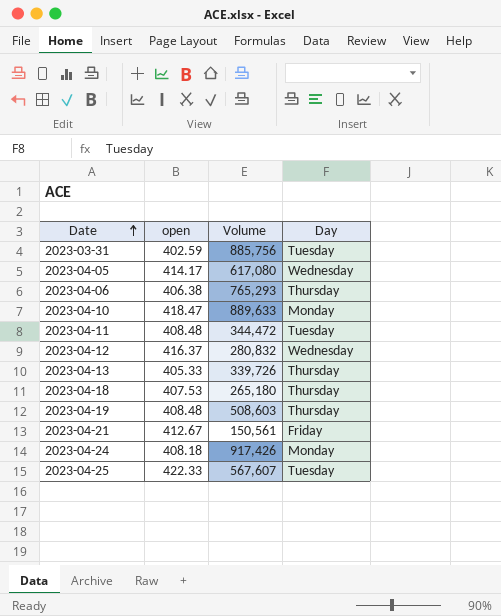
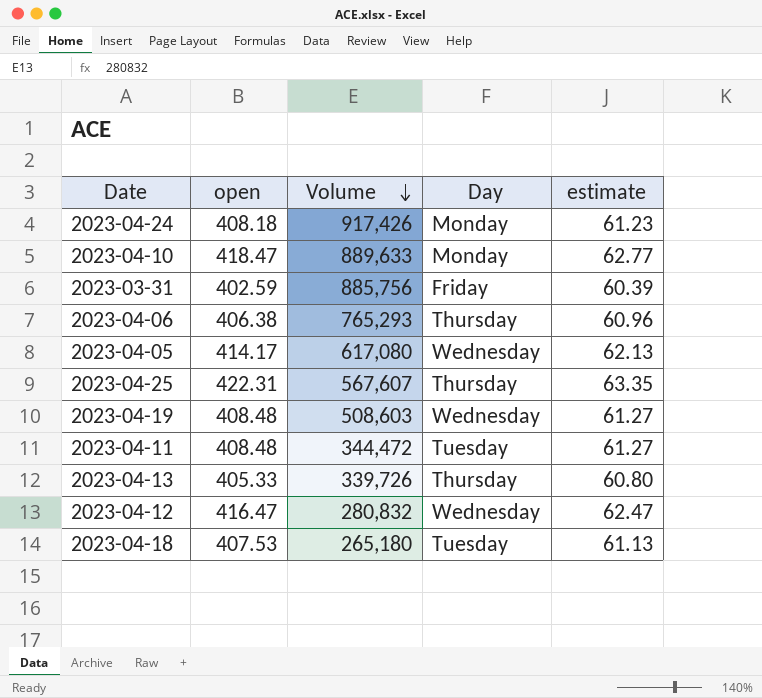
row order: Date ascending -> Volume descending
column estimate | formula: none -> [open] * 0.15
row 2023-04-21: 412.67 | 150,561 | Friday -> none
2023-03-31 | Day: Tuesday -> Friday
2023-04-25 | open: 422.33 -> 422.31
2023-04-25 | Day: Tuesday -> Thursday
2023-04-19 | Day: Thursday -> Wednesday
2023-04-12 | open: 416.37 -> 416.47
2023-04-18 | Day: Thursday -> Tuesday

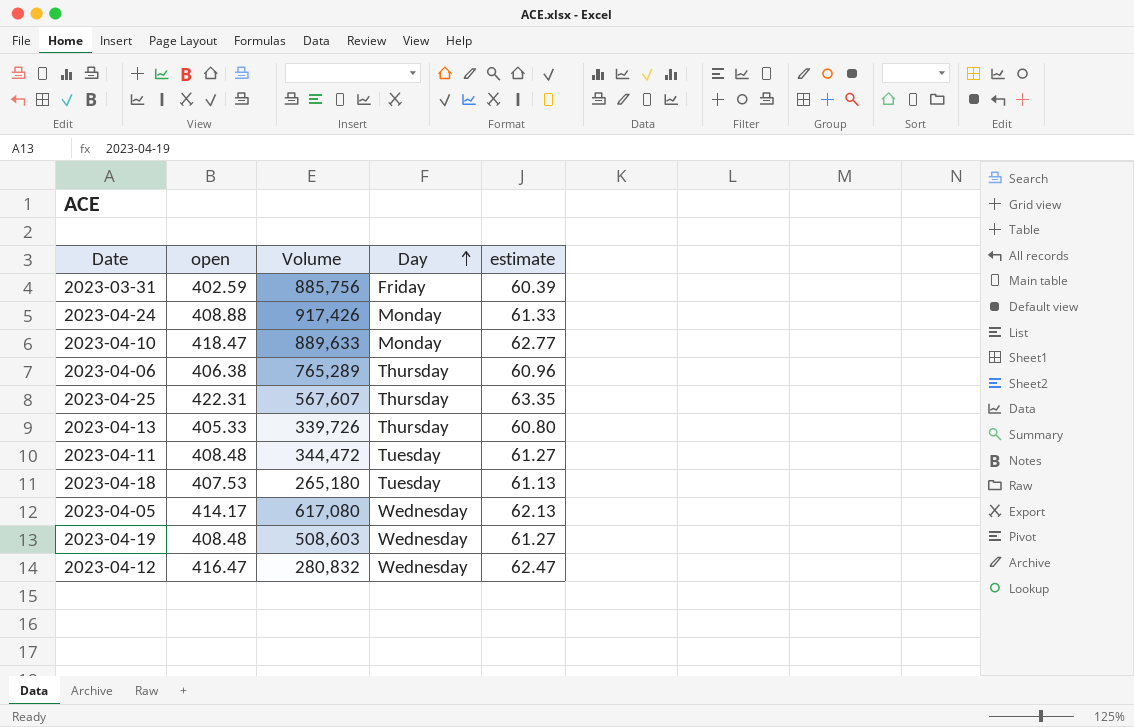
row order: Volume descending -> Day ascending
2023-04-24 | open: 408.18 -> 408.88
2023-04-24 | estimate: 61.23 -> 61.33
2023-04-06 | Volume: 765,293 -> 765,289

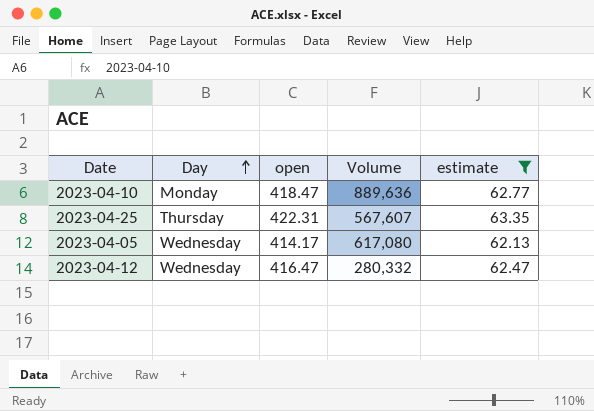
filter: none -> estimate >= 62.13
column Day | position: 4 -> 2
2023-04-10 | Volume: 889,633 -> 889,636
2023-04-12 | Volume: 280,832 -> 280,332

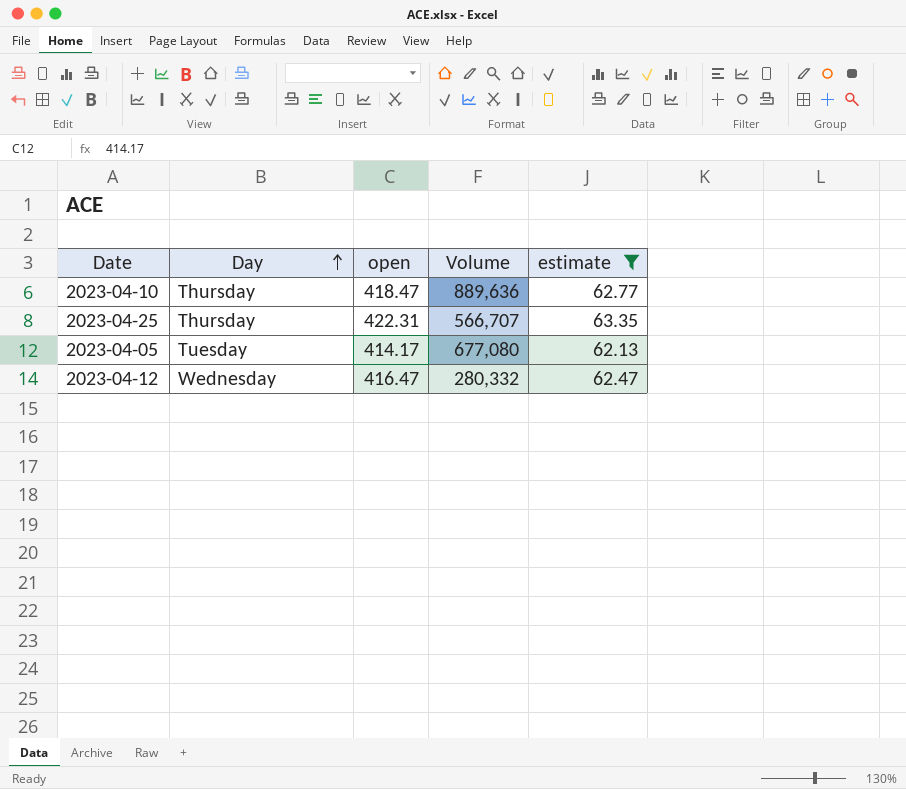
2023-04-10 | Day: Monday -> Thursday
2023-04-25 | Volume: 567,607 -> 566,707
2023-04-05 | Day: Wednesday -> Tuesday
2023-04-05 | Volume: 617,080 -> 677,080

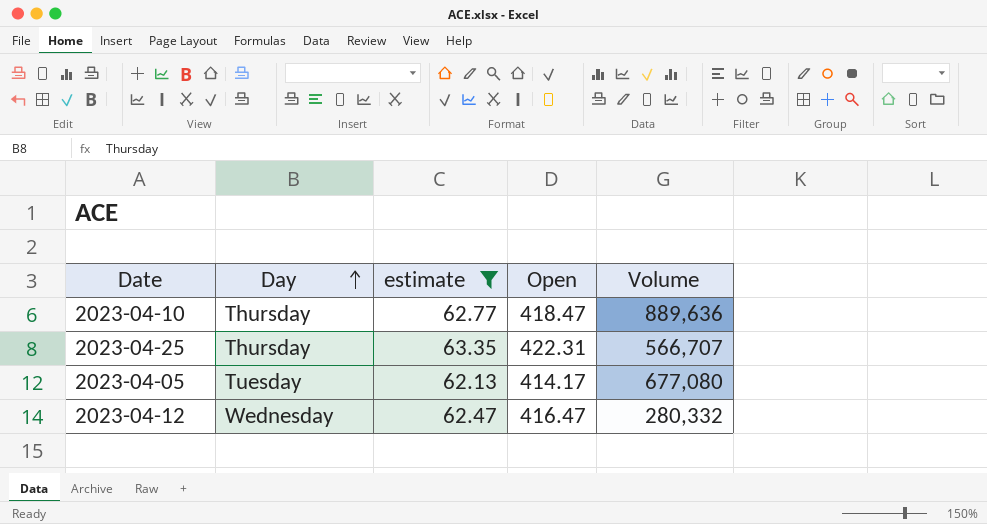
column estimate | position: 5 -> 3
column name: open -> Open

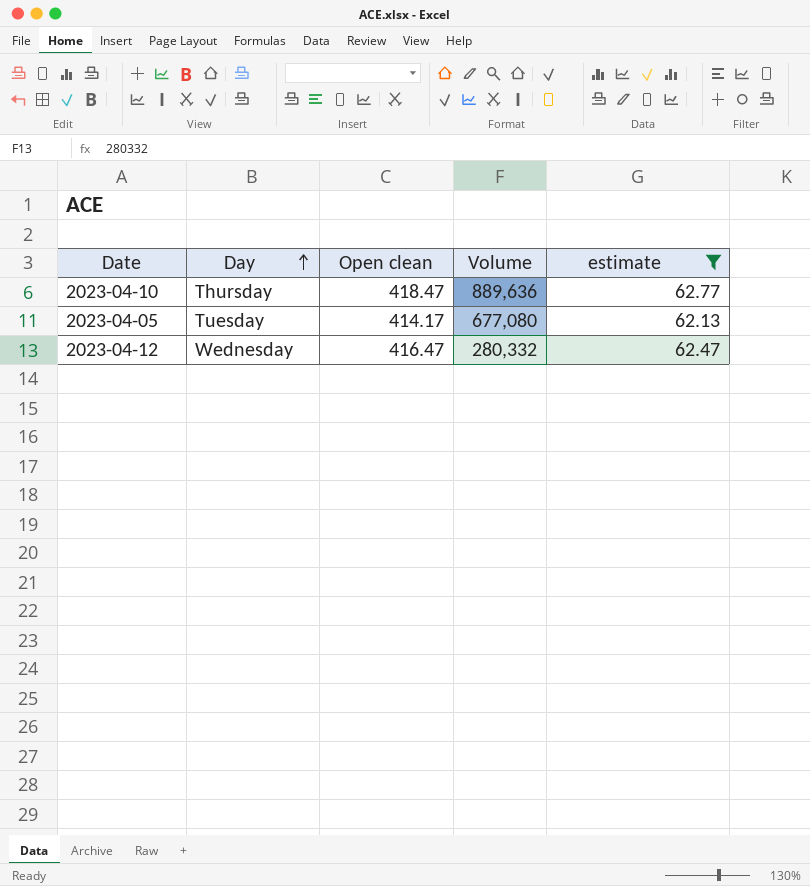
column name: Open -> Open clean
column estimate | position: 3 -> 5
row 2023-04-25: Thursday | 63.35 | 422.31 | 566,707 -> none

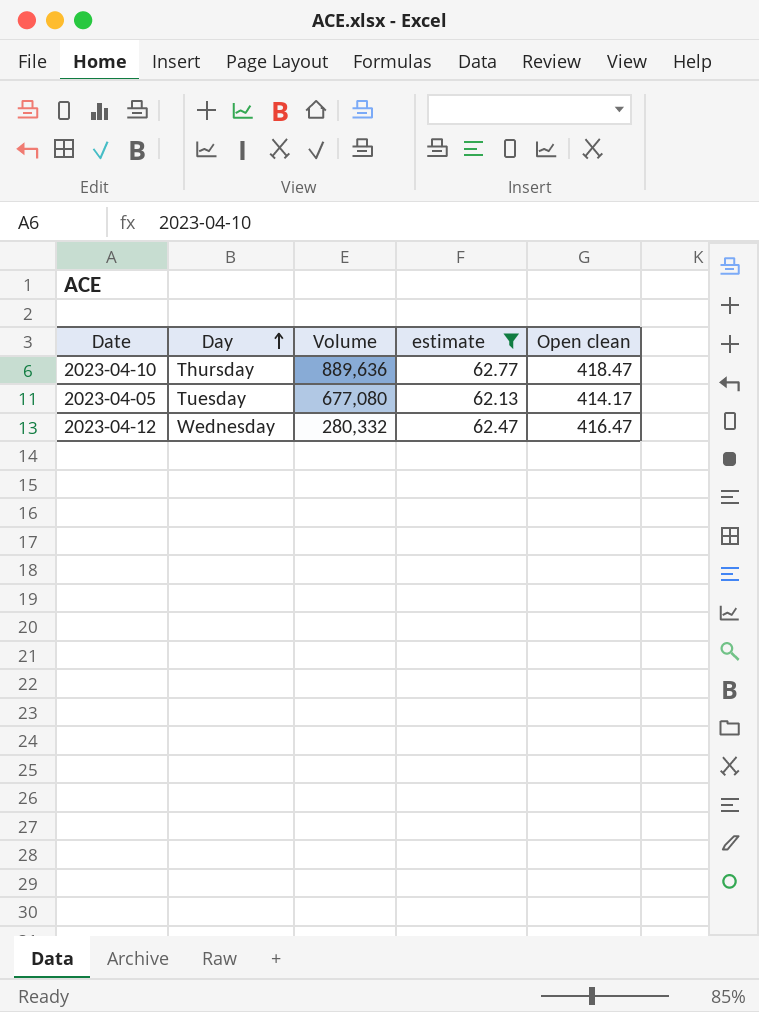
column Open clean | position: 3 -> 5

